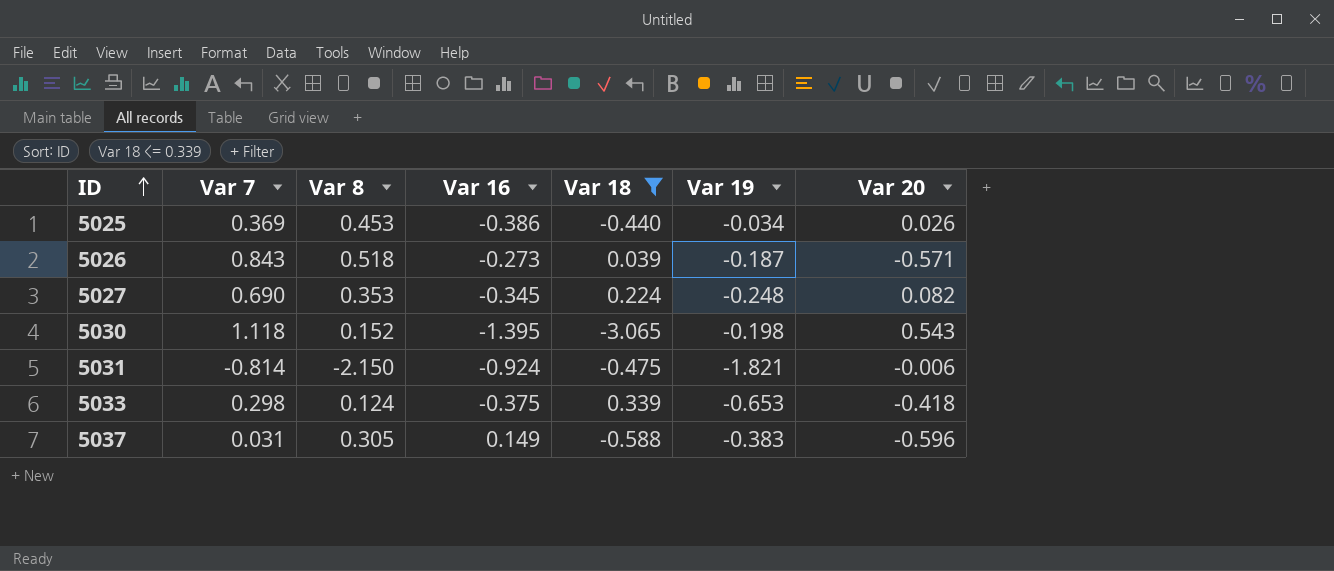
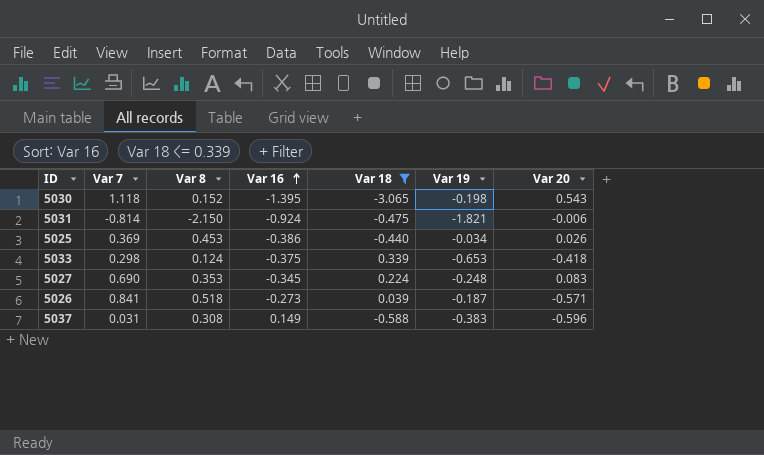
row order: ID ascending -> Var 16 ascending
5027 | Var 20: 0.082 -> 0.083
5026 | Var 7: 0.843 -> 0.841
5037 | Var 8: 0.305 -> 0.308

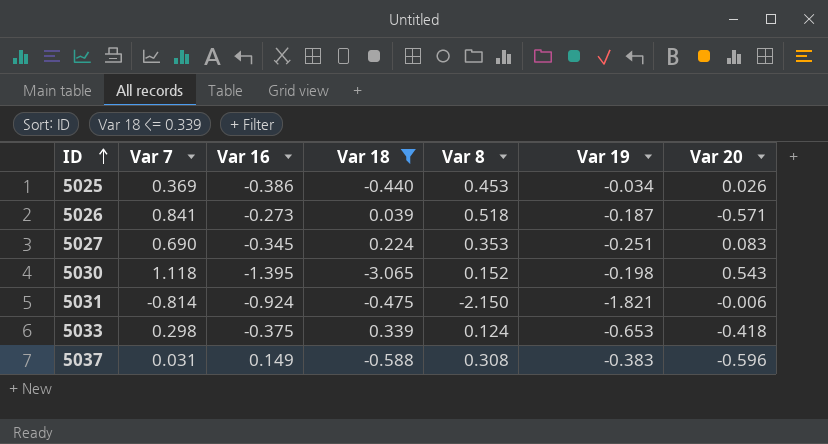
row order: Var 16 ascending -> ID ascending
column Var 8 | position: 3 -> 5
5027 | Var 19: -0.248 -> -0.251

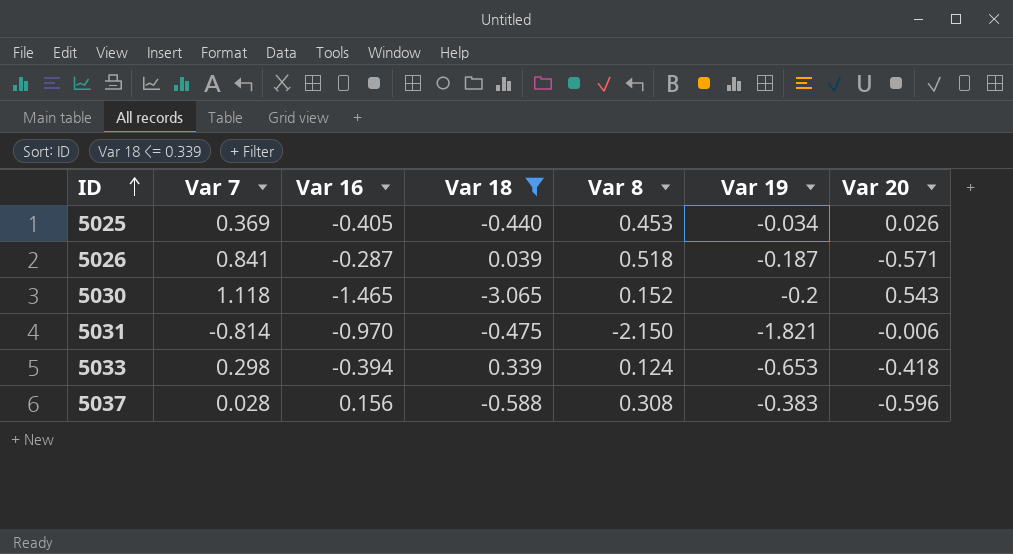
row 5027: 0.690 | -0.345 | 0.224 | 0.353 | -0.251 | 0.083 -> none
5025 | Var 16: -0.386 -> -0.405
5026 | Var 16: -0.273 -> -0.287
5030 | Var 16: -1.395 -> -1.465
5030 | Var 19: -0.198 -> -0.2
5031 | Var 16: -0.924 -> -0.970
5033 | Var 16: -0.375 -> -0.394
5037 | Var 7: 0.031 -> 0.028
5037 | Var 16: 0.149 -> 0.156

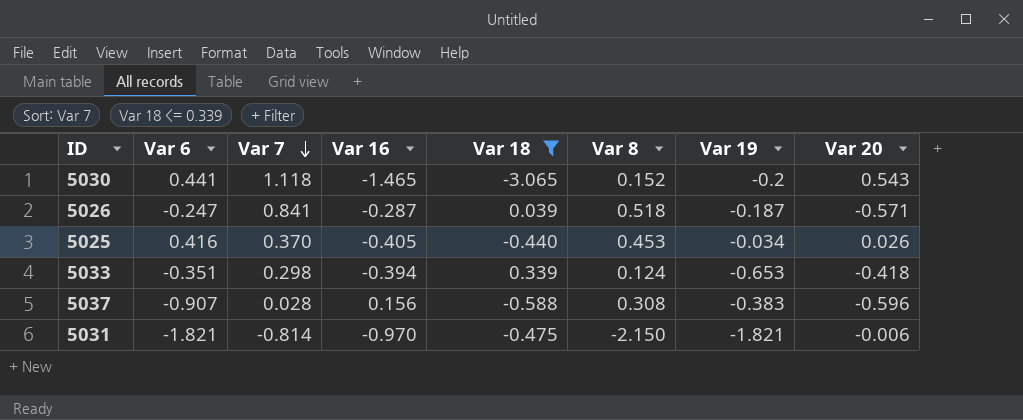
row order: ID ascending -> Var 7 descending
column Var 6 | position: none -> 2
5025 | Var 7: 0.369 -> 0.370

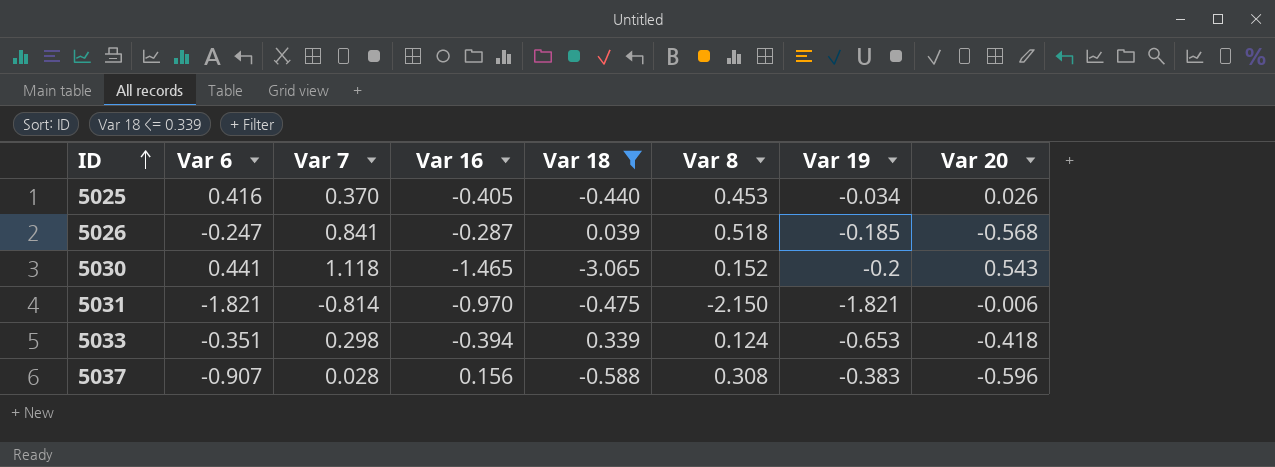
row order: Var 7 descending -> ID ascending
5026 | Var 19: -0.187 -> -0.185
5026 | Var 20: -0.571 -> -0.568

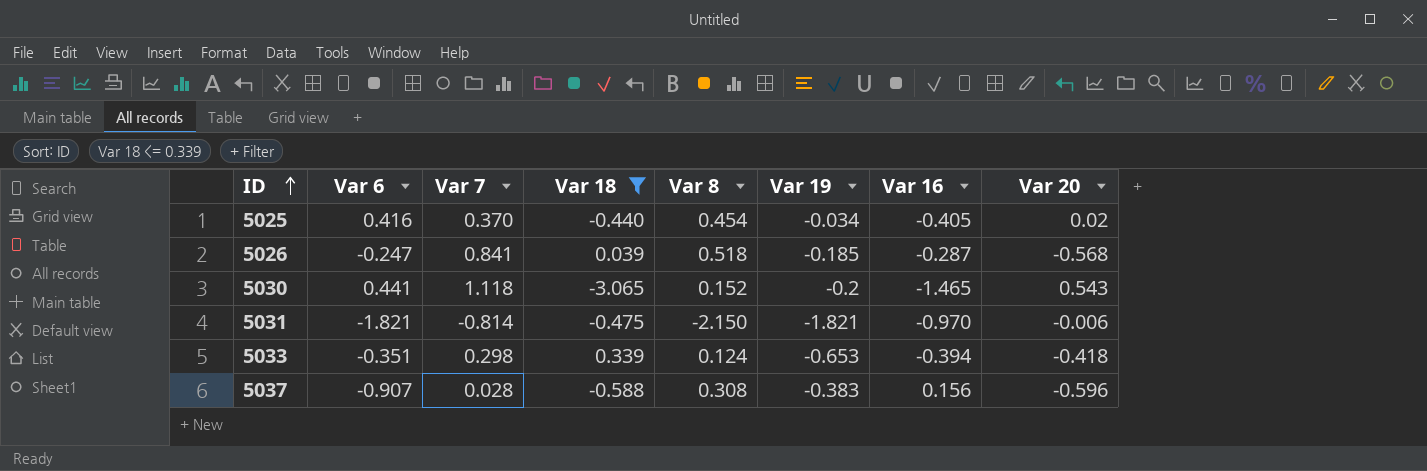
column Var 16 | position: 4 -> 7
5025 | Var 8: 0.453 -> 0.454
5025 | Var 20: 0.026 -> 0.02

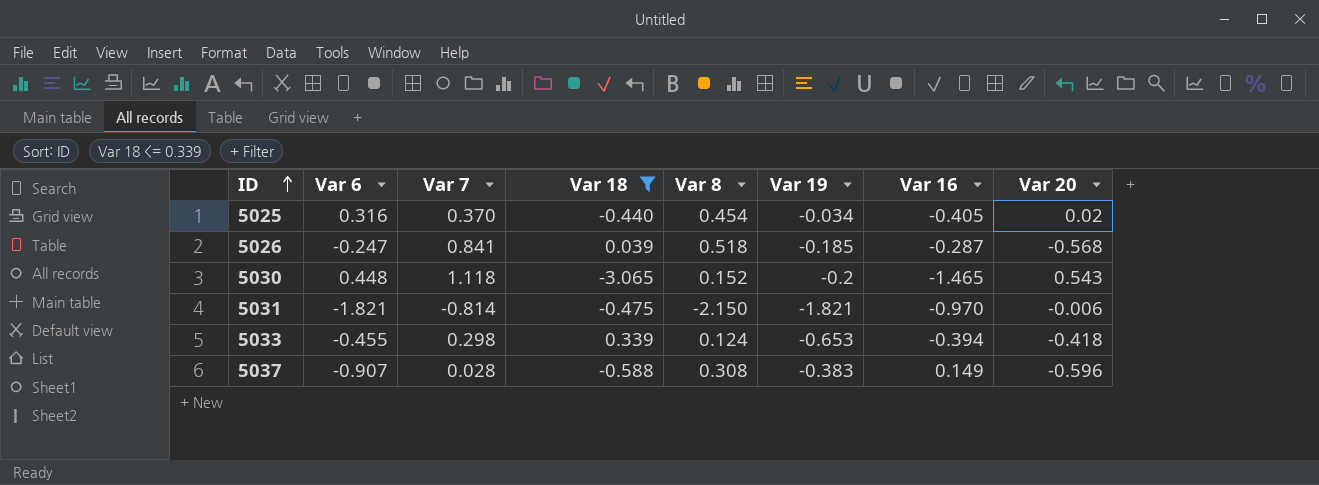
5025 | Var 6: 0.416 -> 0.316
5030 | Var 6: 0.441 -> 0.448
5033 | Var 6: -0.351 -> -0.455
5037 | Var 16: 0.156 -> 0.149

